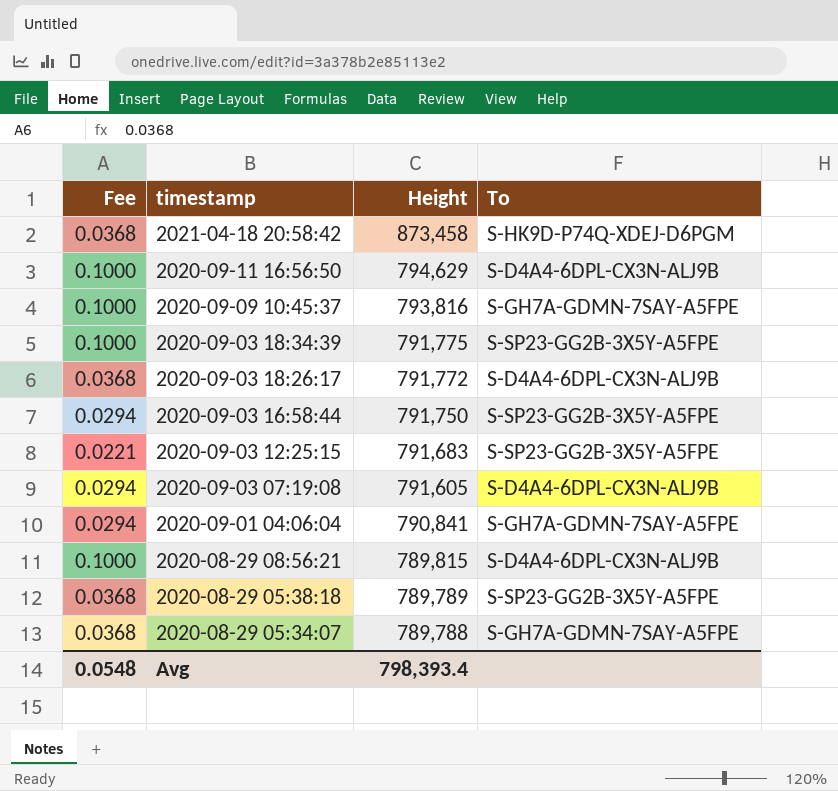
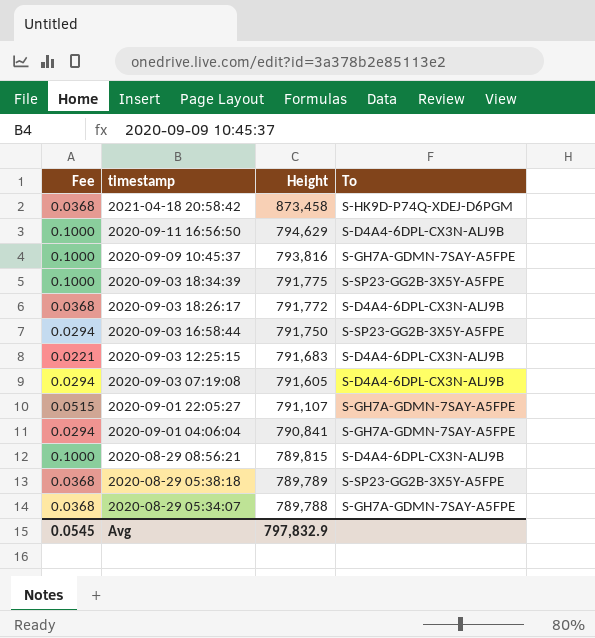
2020-09-03 12:25:15 | To: S-SP23-GG2B-3X5Y-A5FPE -> S-D4A4-6DPL-CX3N-ALJ9B
row 2020-09-01 22:05:27: none -> 0.0515 | 791,107 | S-GH7A-GDMN-7SAY-A5FPE
Avg | Fee: 0.0548 -> 0.0545
Avg | Height: 798,393.4 -> 797,832.9

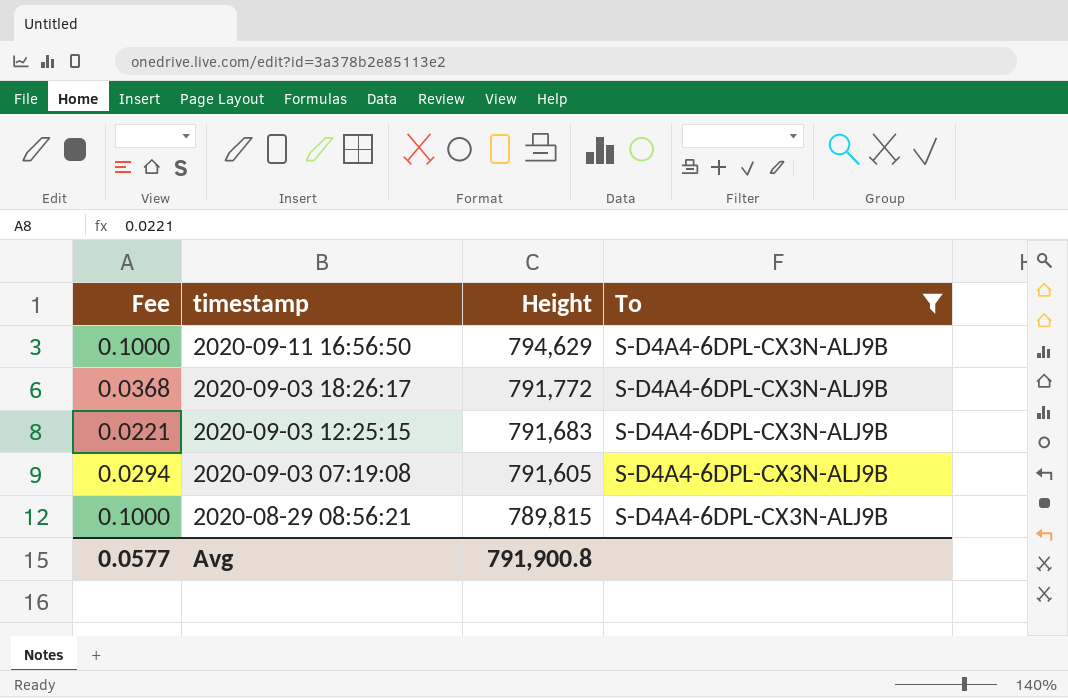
filter: none -> To = S-D4A4-6DPL-CX3N-ALJ9B
Avg | Fee: 0.0545 -> 0.0577
Avg | Height: 797,832.9 -> 791,900.8

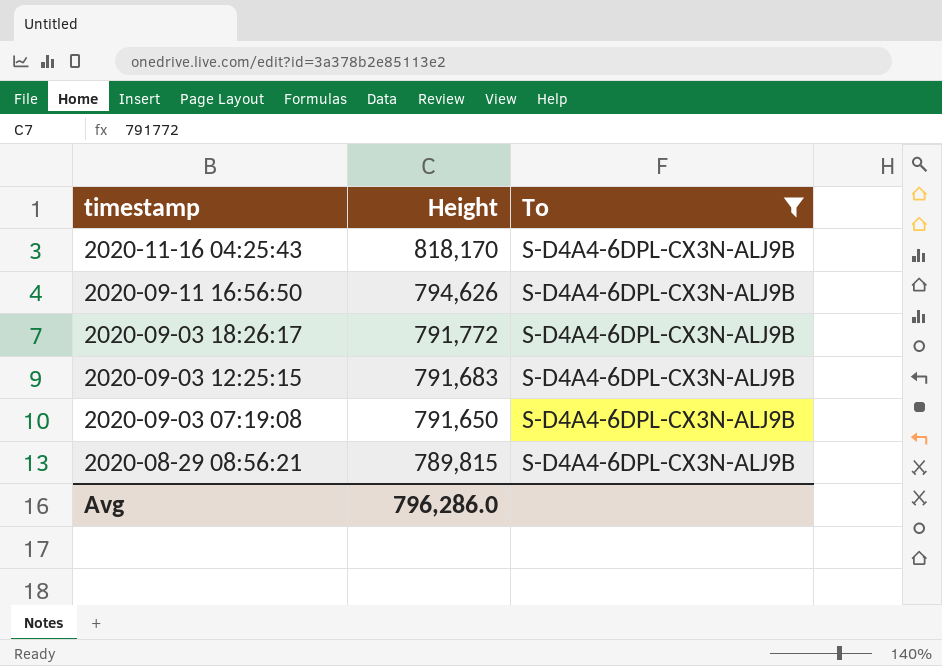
column Fee | position: 1 -> none
row 2020-11-16 04:25:43: none -> 818,170 | S-D4A4-6DPL-CX3N-ALJ9B
2020-09-11 16:56:50 | Height: 794,629 -> 794,626
2020-09-03 07:19:08 | Height: 791,605 -> 791,650
Avg | Height: 791,900.8 -> 796,286.0

